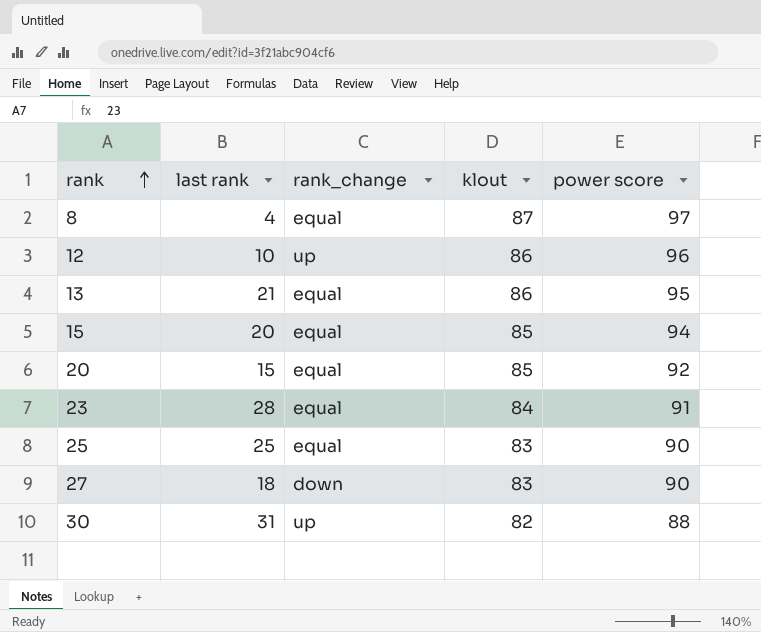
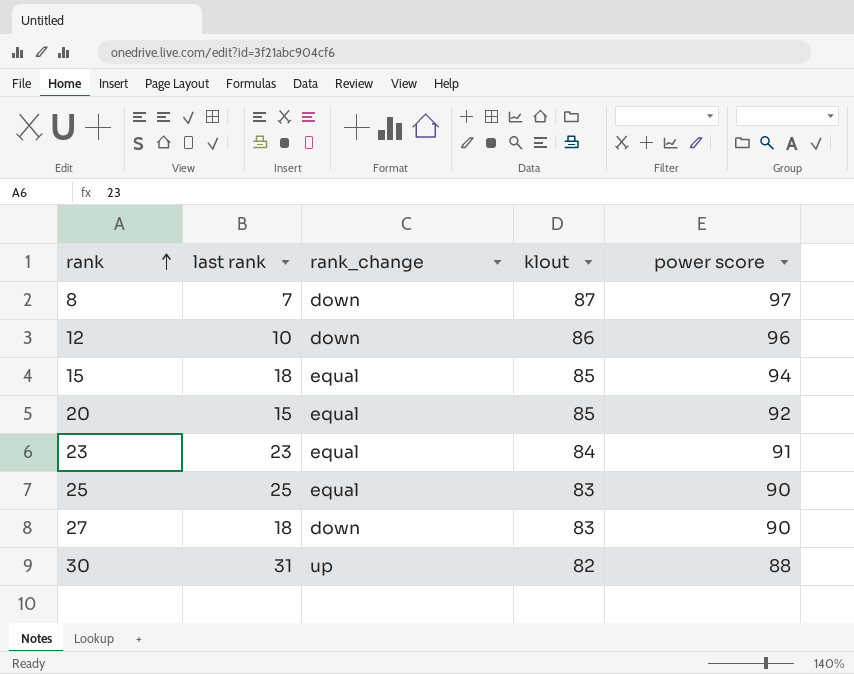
row 13: 21 | equal | 86 | 95 -> none
8 | last rank: 4 -> 7
8 | rank_change: equal -> down
12 | rank_change: up -> down
15 | last rank: 20 -> 18
23 | last rank: 28 -> 23

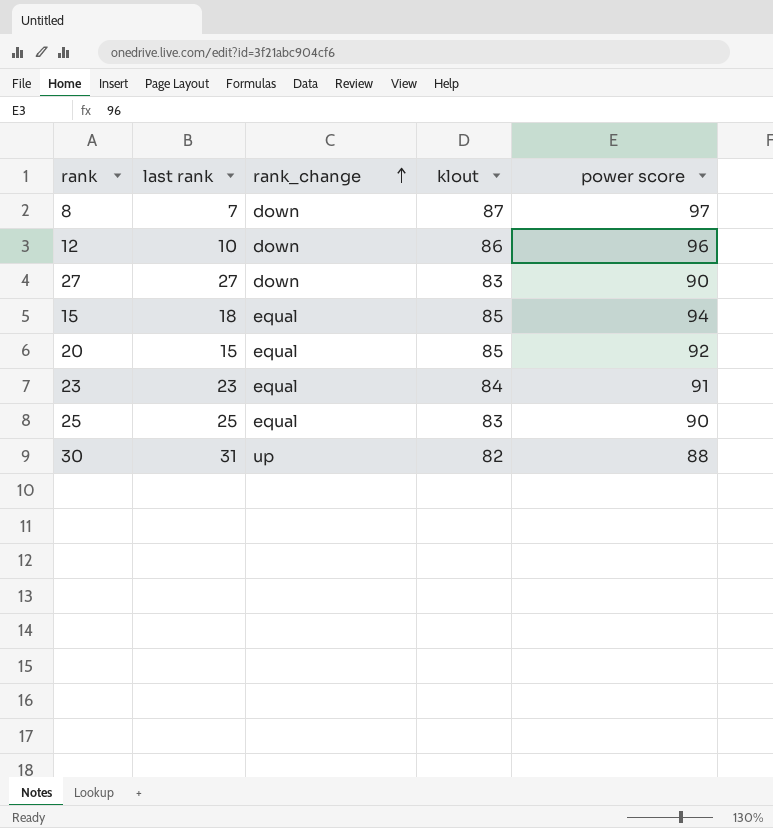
row order: rank ascending -> rank_change ascending
27 | last rank: 18 -> 27

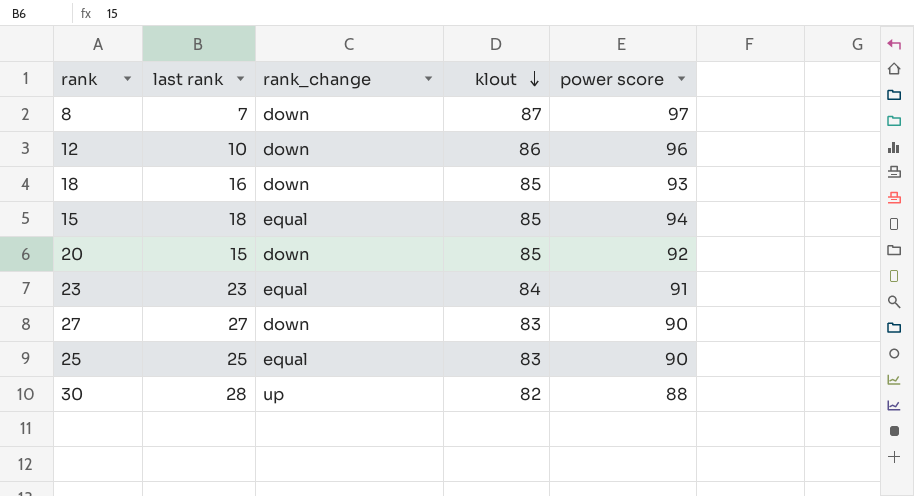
row order: rank_change ascending -> klout descending
row 18: none -> 16 | down | 85 | 93
20 | rank_change: equal -> down
30 | last rank: 31 -> 28

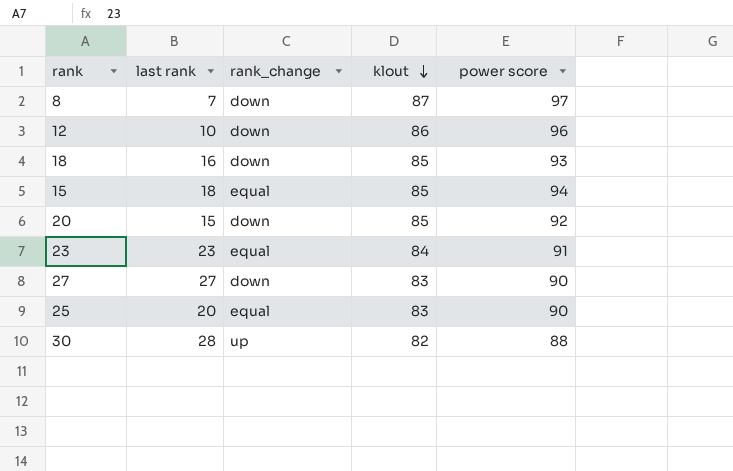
25 | last rank: 25 -> 20

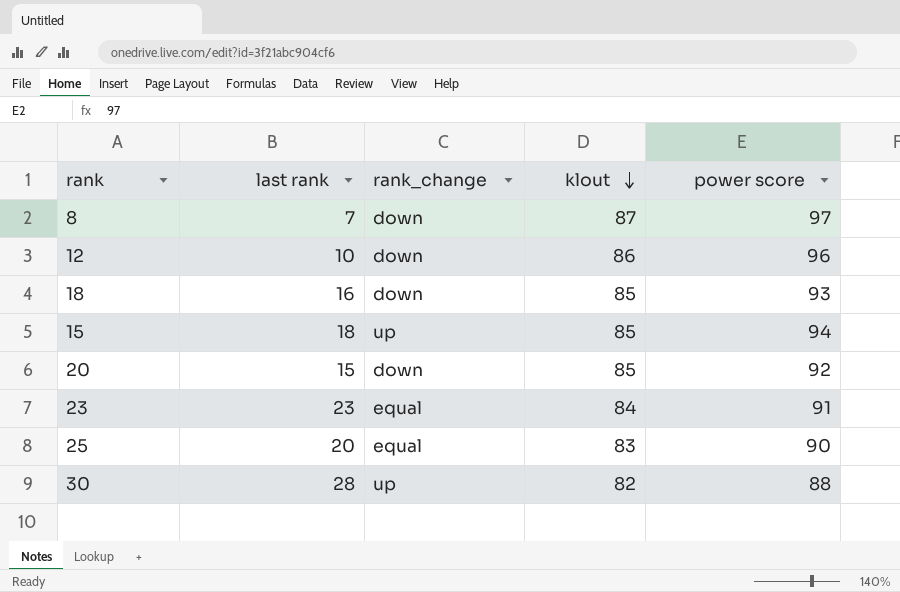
row 27: 27 | down | 83 | 90 -> none
15 | rank_change: equal -> up

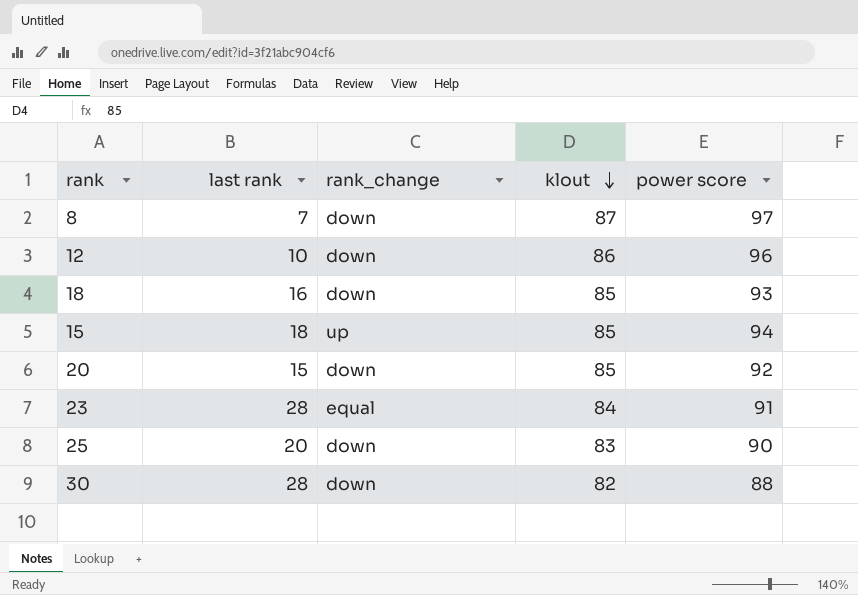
23 | last rank: 23 -> 28
25 | rank_change: equal -> down
30 | rank_change: up -> down

